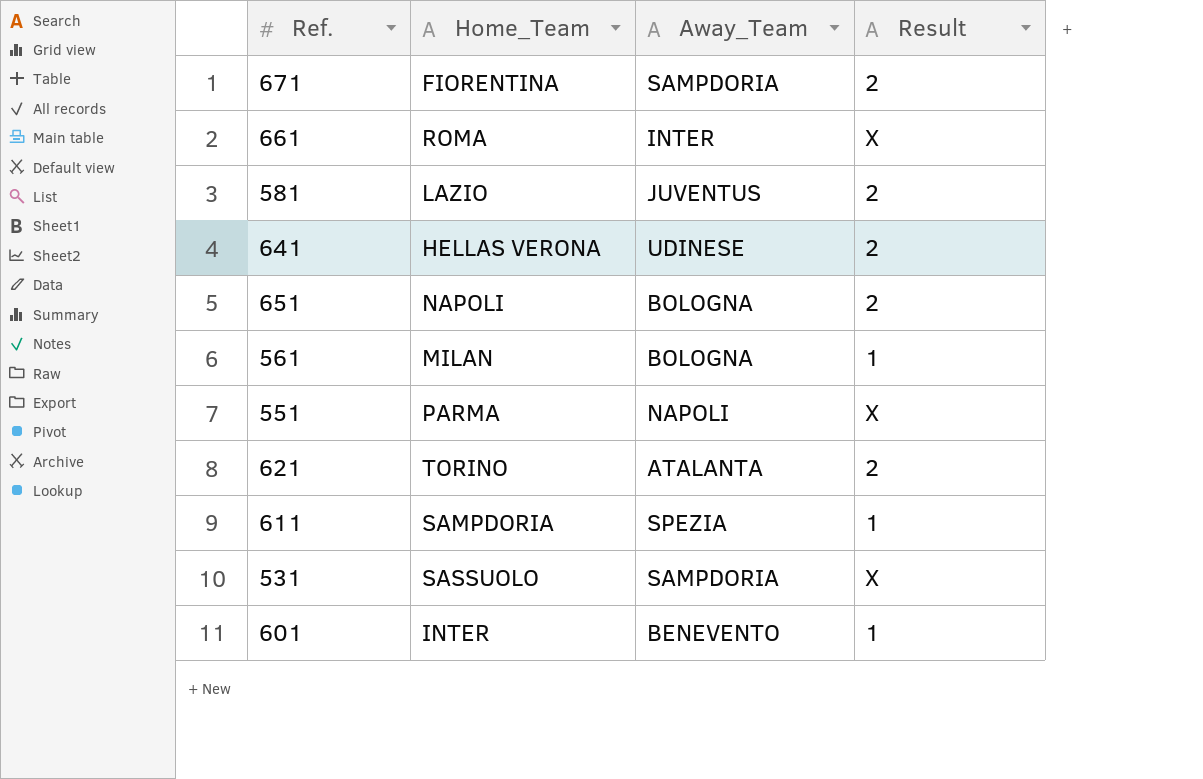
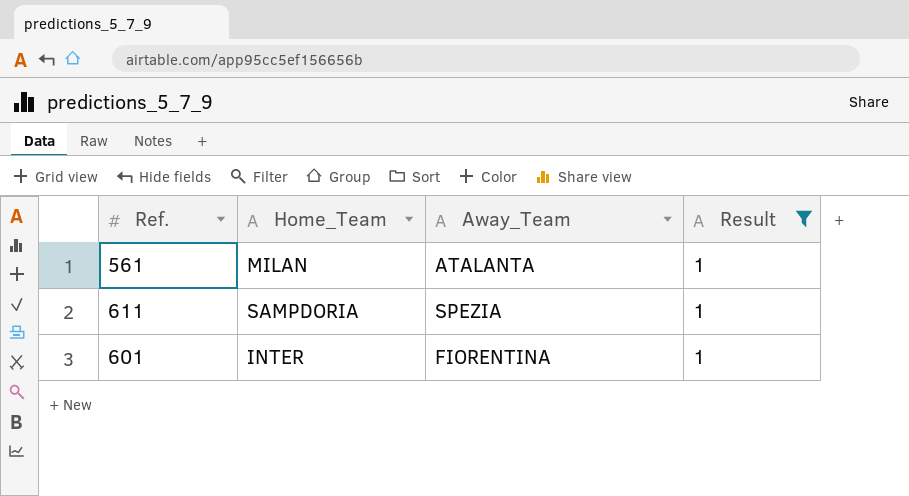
filter: none -> Result = 1
561 | Away_Team: BOLOGNA -> ATALANTA
601 | Away_Team: BENEVENTO -> FIORENTINA

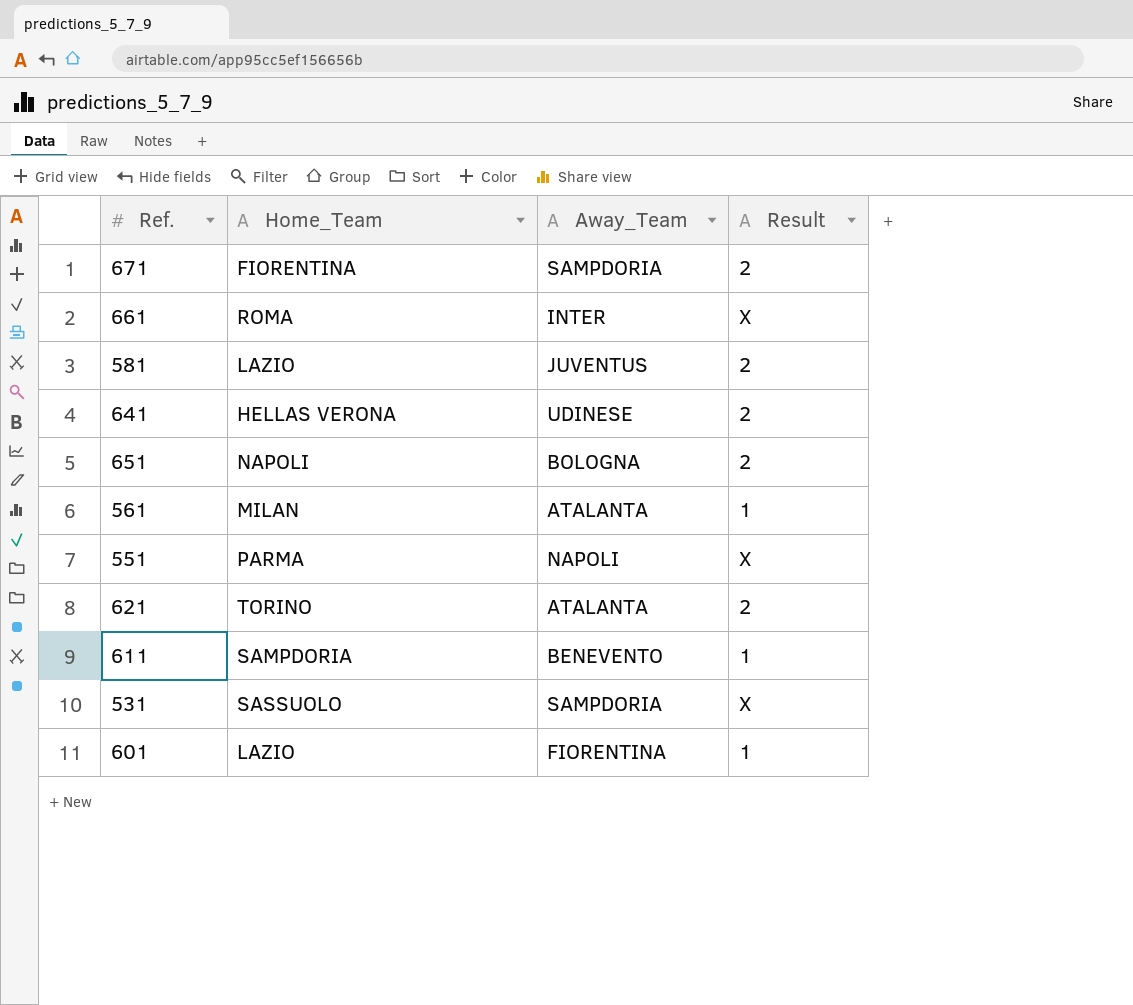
filter: Result = 1 -> none
611 | Away_Team: SPEZIA -> BENEVENTO
601 | Home_Team: INTER -> LAZIO

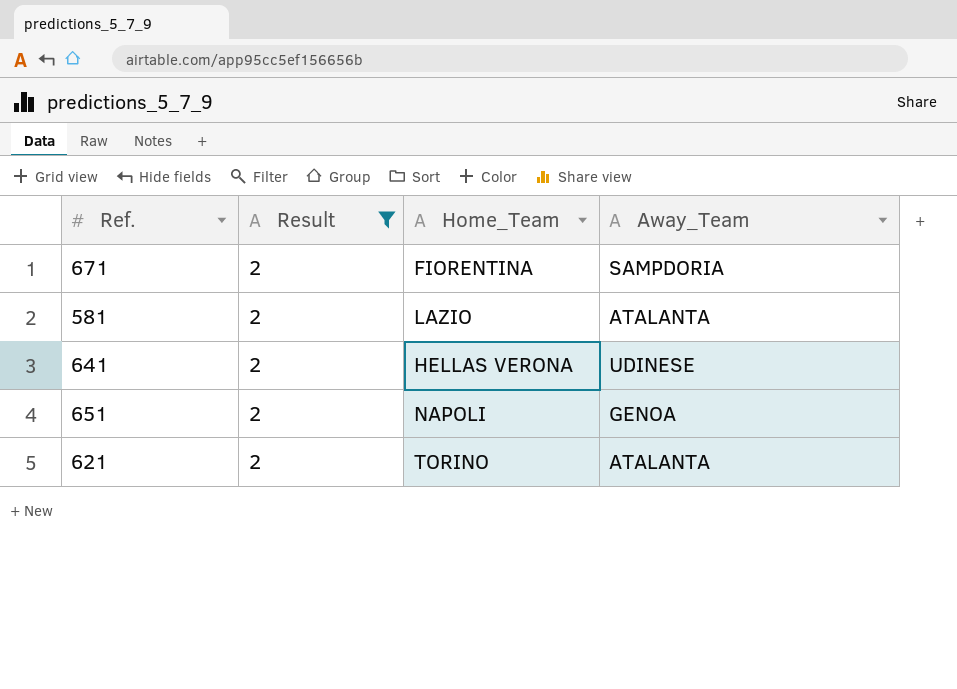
filter: none -> Result = 2
column Result | position: 4 -> 2
581 | Away_Team: JUVENTUS -> ATALANTA
651 | Away_Team: BOLOGNA -> GENOA

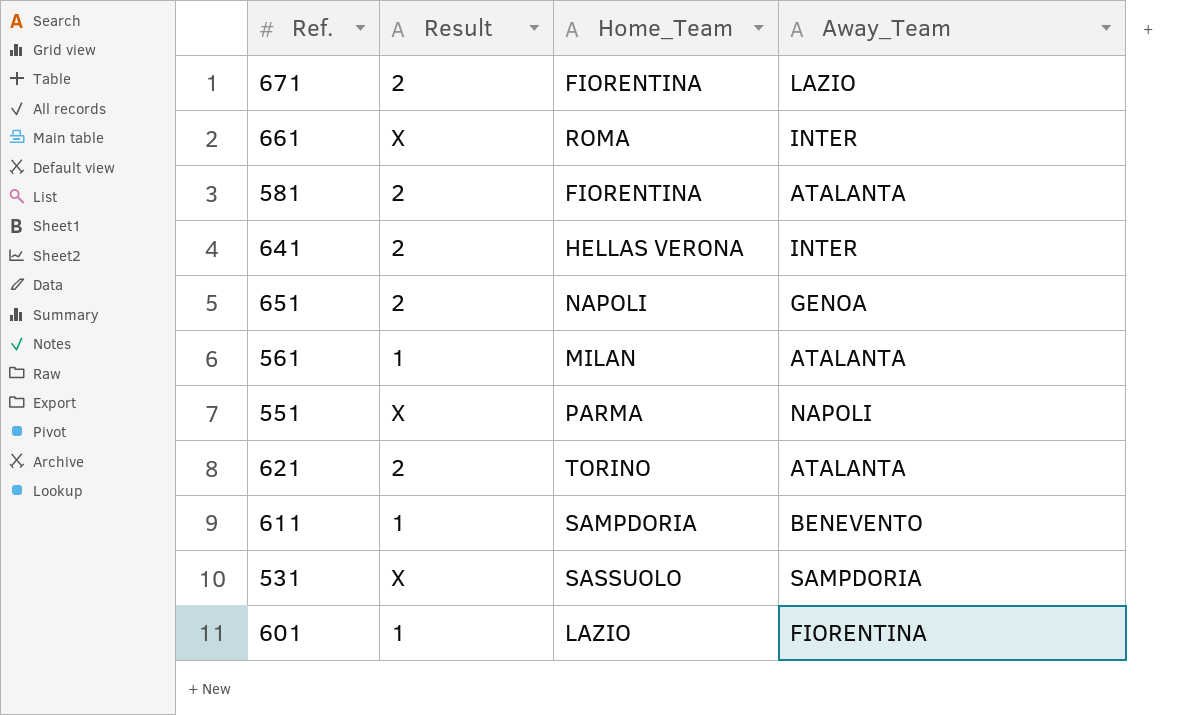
filter: Result = 2 -> none
671 | Away_Team: SAMPDORIA -> LAZIO
581 | Home_Team: LAZIO -> FIORENTINA
641 | Away_Team: UDINESE -> INTER

